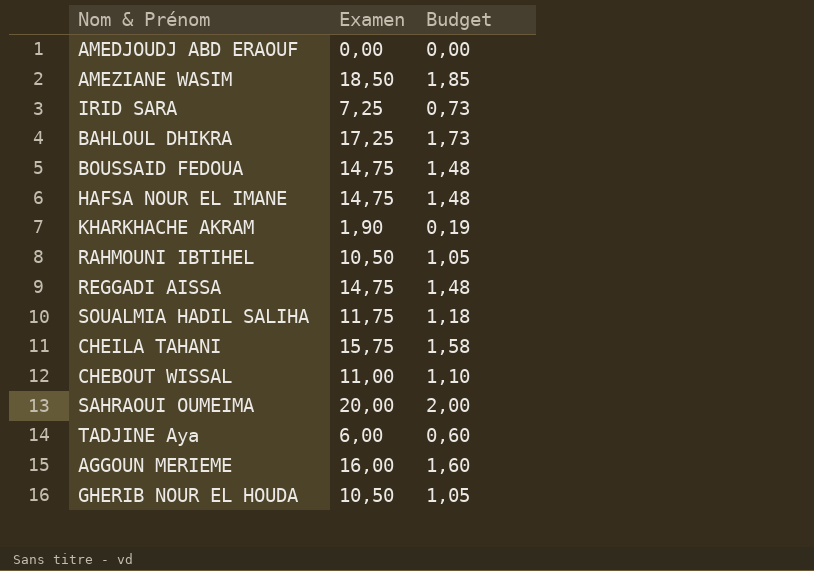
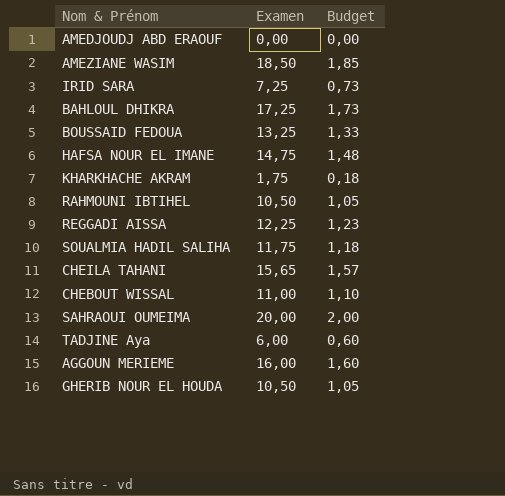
BOUSSAID FEDOUA | Examen: 14,75 -> 13,25
BOUSSAID FEDOUA | Budget: 1,48 -> 1,33
KHARKHACHE AKRAM | Examen: 1,90 -> 1,75
KHARKHACHE AKRAM | Budget: 0,19 -> 0,18
REGGADI AISSA | Examen: 14,75 -> 12,25
REGGADI AISSA | Budget: 1,48 -> 1,23
CHEILA TAHANI | Examen: 15,75 -> 15,65
CHEILA TAHANI | Budget: 1,58 -> 1,57

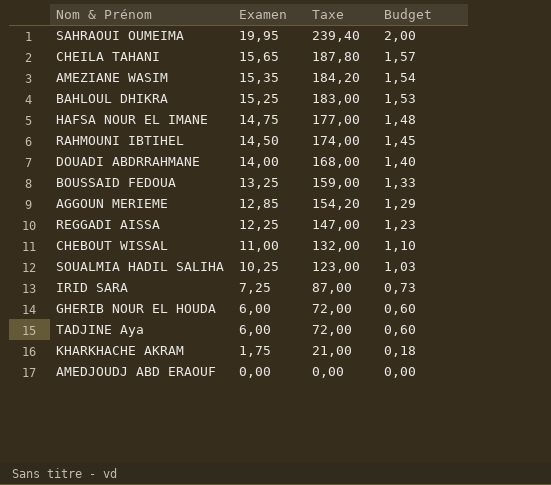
row order: none -> Examen descending
column Taxe | formula: none -> [Examen] * 12
SAHRAOUI OUMEIMA | Examen: 20,00 -> 19,95
AMEZIANE WASIM | Examen: 18,50 -> 15,35
AMEZIANE WASIM | Budget: 1,85 -> 1,54
BAHLOUL DHIKRA | Examen: 17,25 -> 15,25
BAHLOUL DHIKRA | Budget: 1,73 -> 1,53
RAHMOUNI IBTIHEL | Examen: 10,50 -> 14,50
RAHMOUNI IBTIHEL | Budget: 1,05 -> 1,45
row DOUADI ABDRRAHMANE: none -> 14,00 | 168,00 | 1,40
AGGOUN MERIEME | Examen: 16,00 -> 12,85
AGGOUN MERIEME | Budget: 1,60 -> 1,29
SOUALMIA HADIL SALIHA | Examen: 11,75 -> 10,25
SOUALMIA HADIL SALIHA | Budget: 1,18 -> 1,03
GHERIB NOUR EL HOUDA | Examen: 10,50 -> 6,00
GHERIB NOUR EL HOUDA | Budget: 1,05 -> 0,60

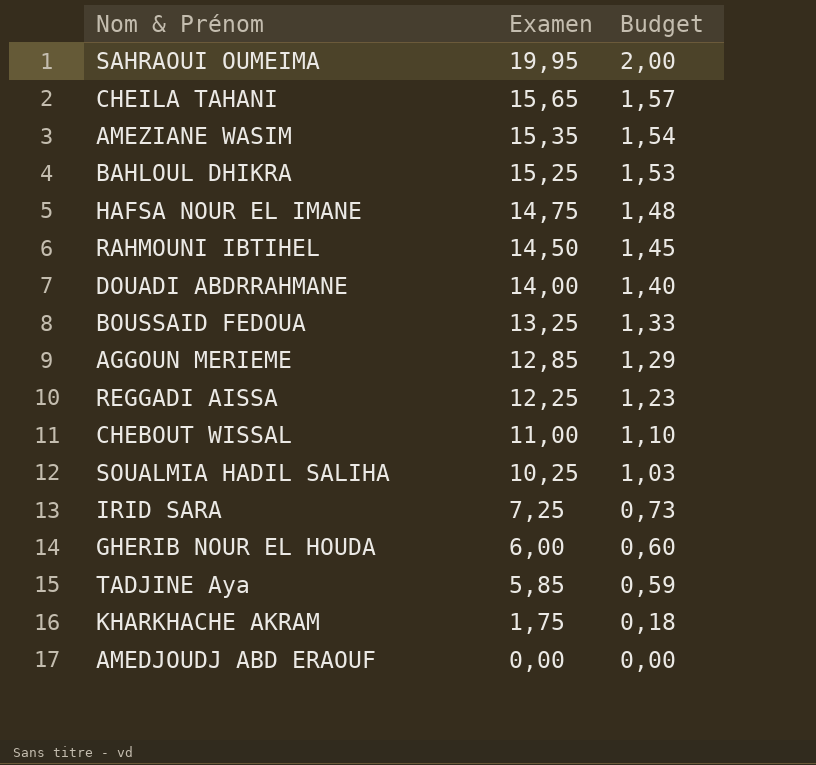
column Taxe | formula: [Examen] * 12 -> none
TADJINE Aya | Examen: 6,00 -> 5,85
TADJINE Aya | Budget: 0,60 -> 0,59

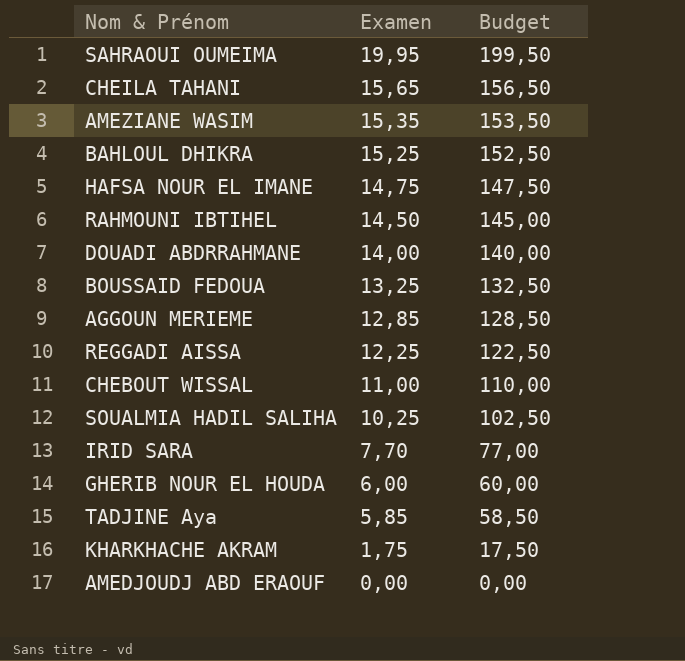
column Budget | formula: [Examen] * 0,1 -> [Examen] * 10
IRID SARA | Examen: 7,25 -> 7,70

